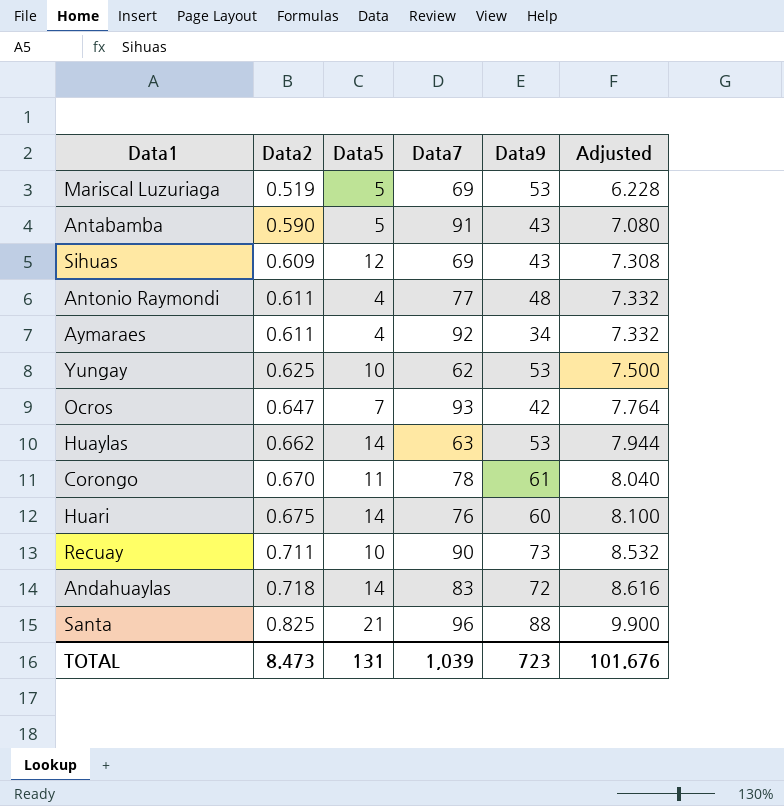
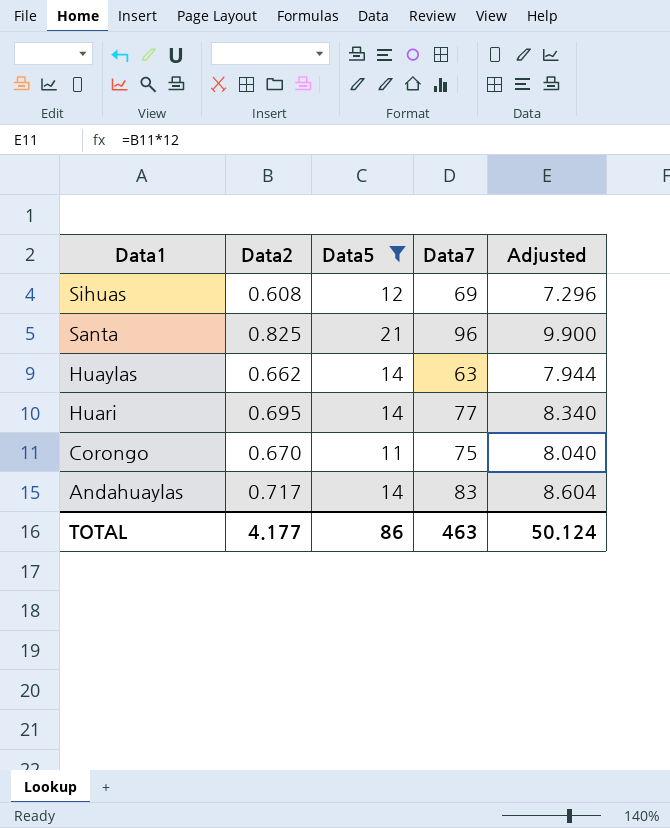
filter: none -> Data5 >= 11
row order: Data2 ascending -> Data1 descending
column Data9 | position: 5 -> none
Sihuas | Data2: 0.609 -> 0.608
Sihuas | Adjusted: 7.308 -> 7.296
Huari | Data2: 0.675 -> 0.695
Huari | Data7: 76 -> 77
Huari | Adjusted: 8.100 -> 8.340
Corongo | Data7: 78 -> 75
Andahuaylas | Data2: 0.718 -> 0.717
Andahuaylas | Adjusted: 8.616 -> 8.604
TOTAL | Data2: 8.473 -> 4.177
TOTAL | Data5: 131 -> 86
TOTAL | Data7: 1,039 -> 463
TOTAL | Adjusted: 101.676 -> 50.124

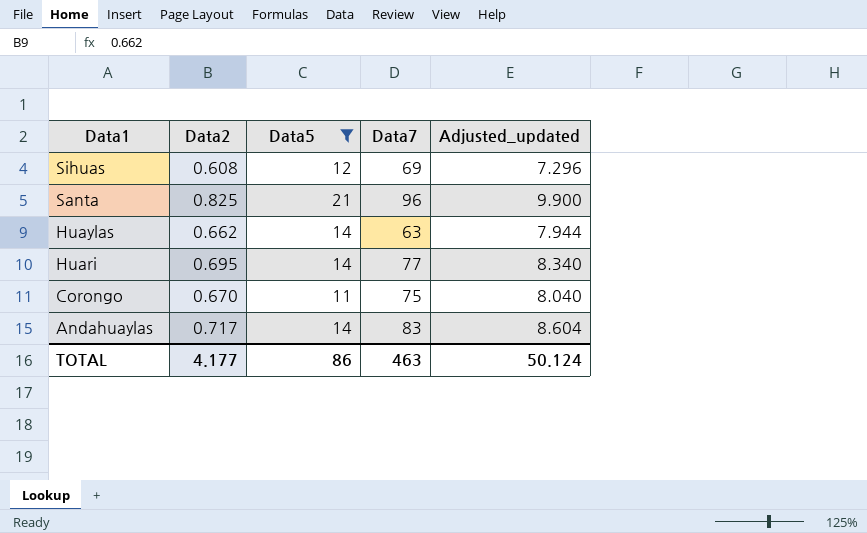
column name: Adjusted -> Adjusted_updated

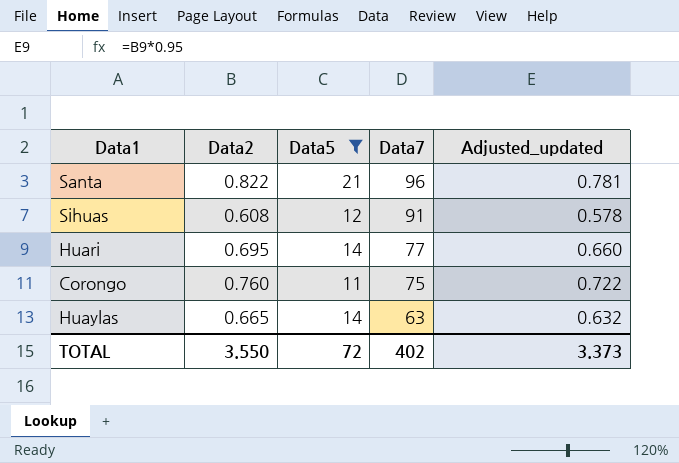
row order: Data1 descending -> Data7 descending
column Adjusted_updated | formula: [Data2] * 12 -> [Data2] * 0.95
row Andahuaylas: 0.717 | 14 | 83 | 8.604 -> none
Santa | Data2: 0.825 -> 0.822
Sihuas | Data7: 69 -> 91
Corongo | Data2: 0.670 -> 0.760
Huaylas | Data2: 0.662 -> 0.665
TOTAL | Data2: 4.177 -> 3.550
TOTAL | Data5: 86 -> 72
TOTAL | Data7: 463 -> 402
TOTAL | Adjusted_updated: 50.124 -> 3.373

